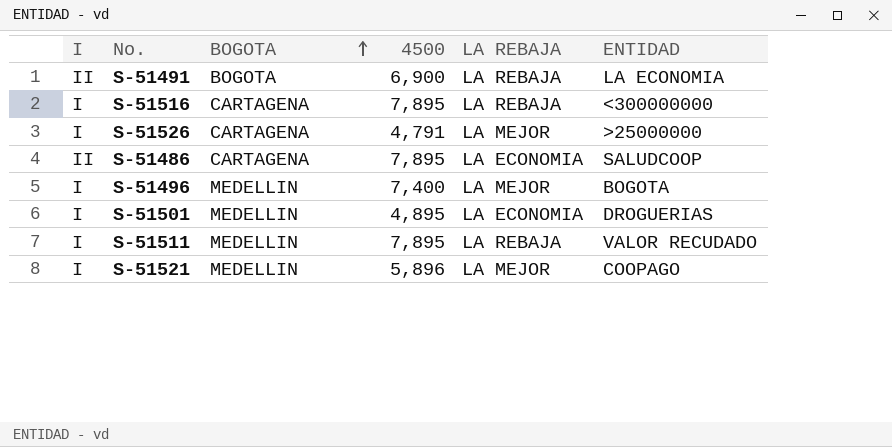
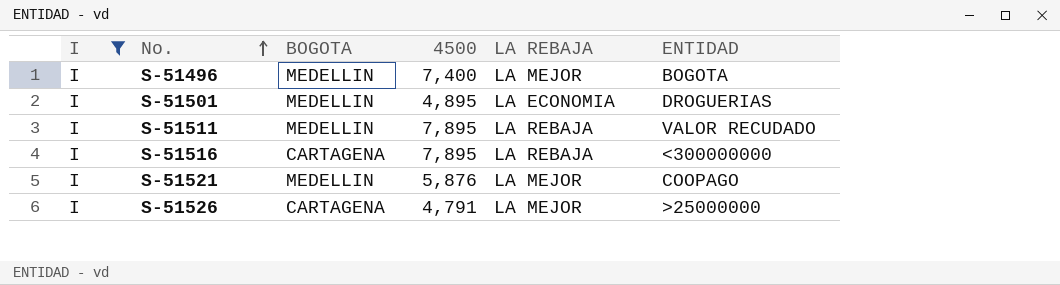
filter: none -> I = I
row order: BOGOTA ascending -> No. ascending
S-51521 | 4500: 5,896 -> 5,876

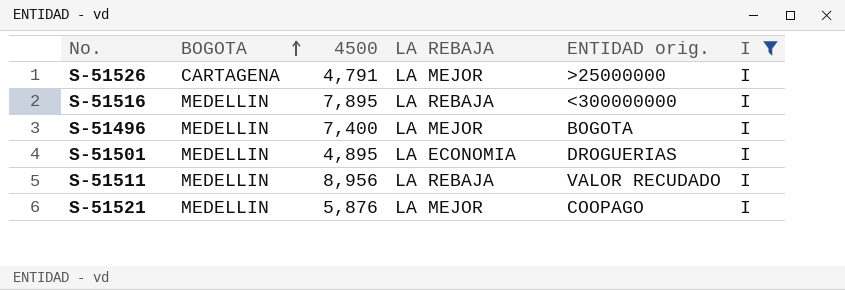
row order: No. ascending -> BOGOTA ascending
column name: ENTIDAD -> ENTIDAD orig.
column I | position: 1 -> 6
S-51516 | BOGOTA: CARTAGENA -> MEDELLIN
S-51511 | 4500: 7,895 -> 8,956

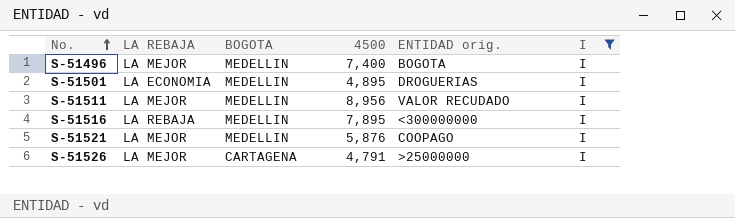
row order: BOGOTA ascending -> No. ascending
column LA REBAJA | position: 4 -> 2
S-51511 | LA REBAJA: LA REBAJA -> LA MEJOR

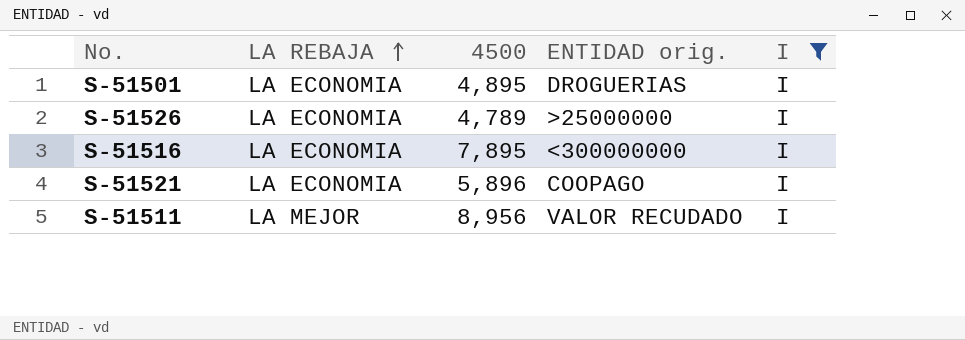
row order: No. ascending -> LA REBAJA ascending
column BOGOTA | position: 3 -> none
row S-51496: LA MEJOR | MEDELLIN | 7,400 | BOGOTA | I -> none
S-51526 | LA REBAJA: LA MEJOR -> LA ECONOMIA
S-51526 | 4500: 4,791 -> 4,789
S-51516 | LA REBAJA: LA REBAJA -> LA ECONOMIA
S-51521 | LA REBAJA: LA MEJOR -> LA ECONOMIA
S-51521 | 4500: 5,876 -> 5,896

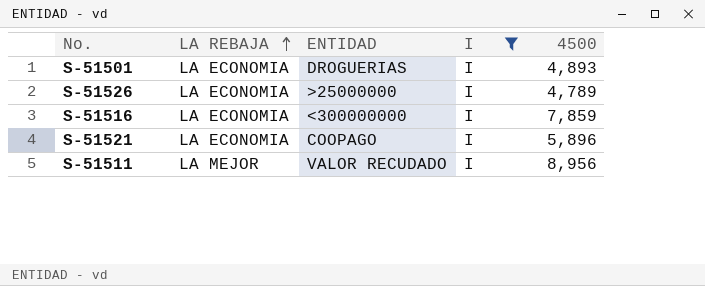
column name: ENTIDAD orig. -> ENTIDAD
column 4500 | position: 3 -> 5
S-51501 | 4500: 4,895 -> 4,893
S-51516 | 4500: 7,895 -> 7,859

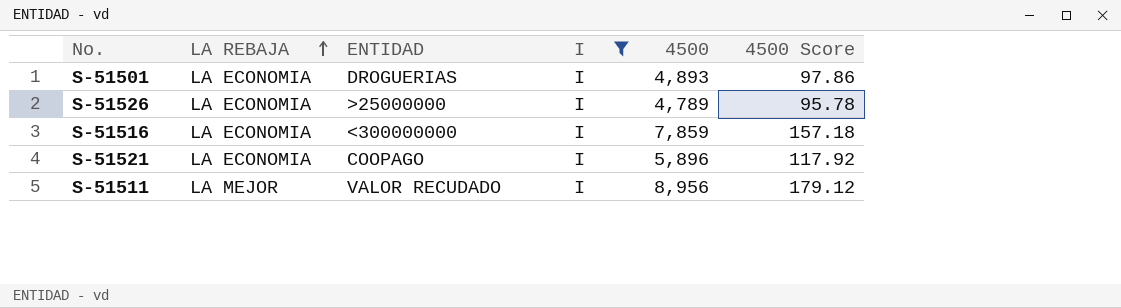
column 4500 Score | formula: none -> [4500] * 0.02

